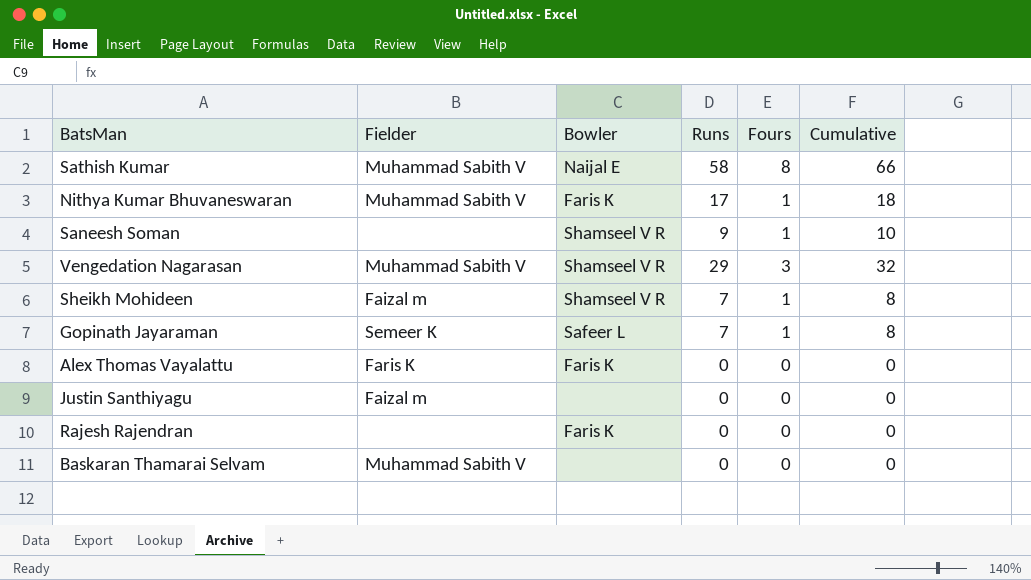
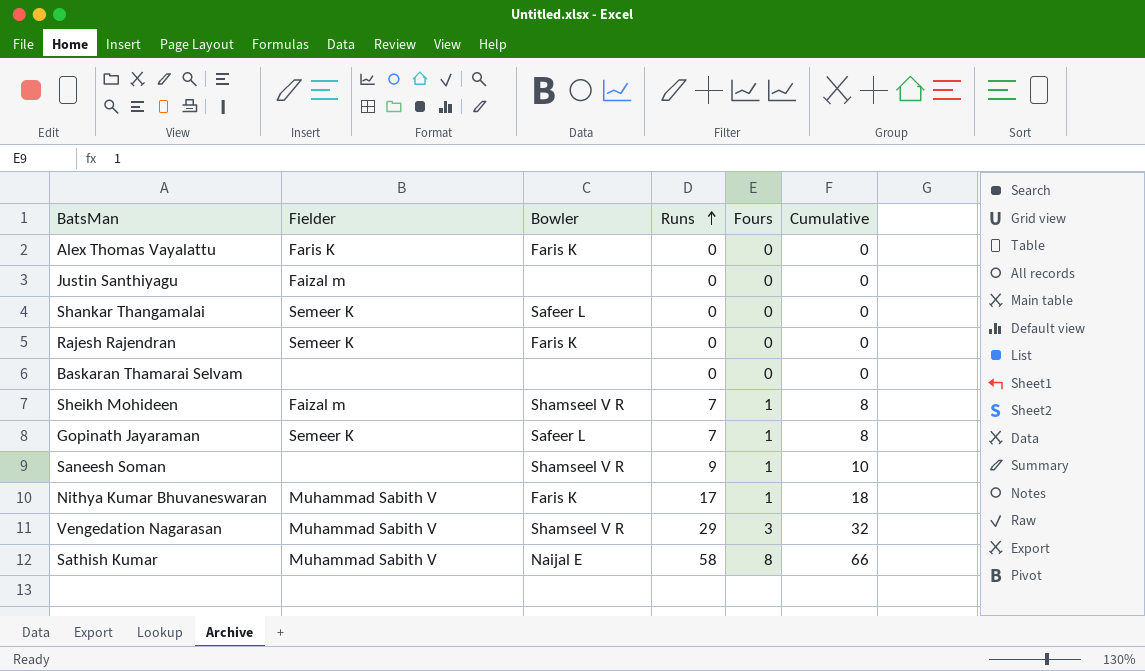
row order: none -> Runs ascending
row Shankar Thangamalai: none -> Semeer K | Safeer L | 0 | 0 | 0
Rajesh Rajendran | Fielder: none -> Semeer K
Baskaran Thamarai Selvam | Fielder: Muhammad Sabith V -> none

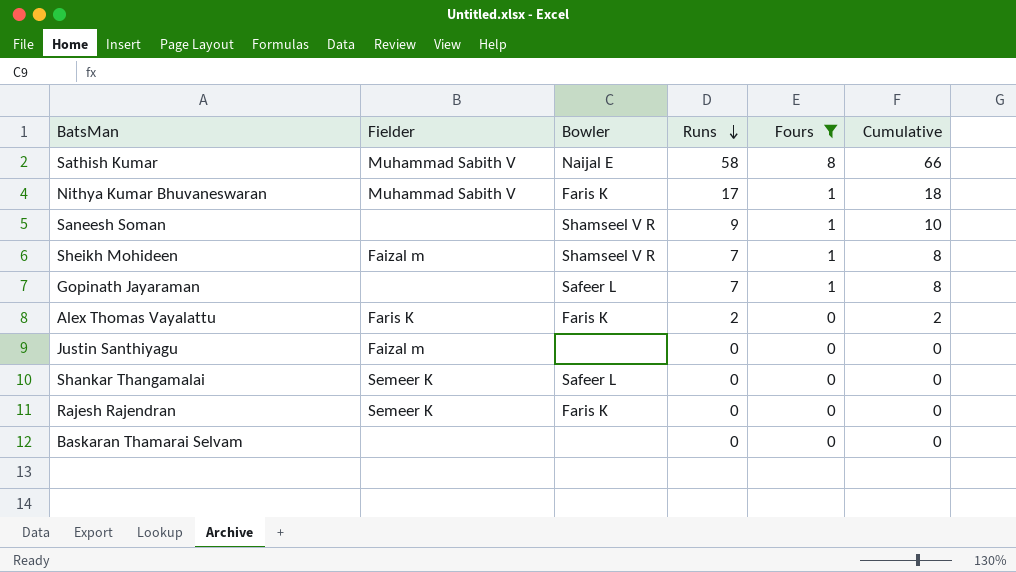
filter: none -> Fours != 3
row order: Runs ascending -> Runs descending
Gopinath Jayaraman | Fielder: Semeer K -> none
Alex Thomas Vayalattu | Runs: 0 -> 2
Alex Thomas Vayalattu | Cumulative: 0 -> 2

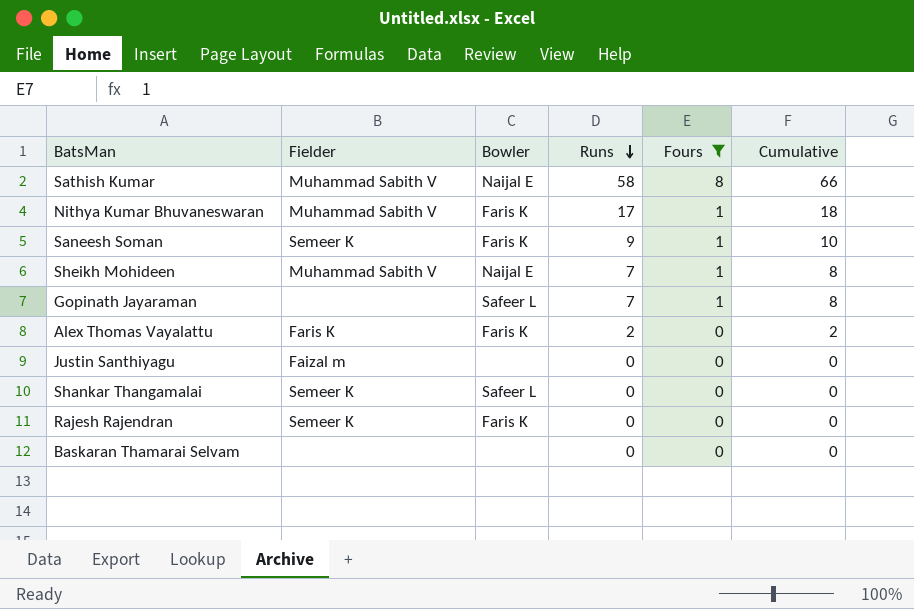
Saneesh Soman | Fielder: none -> Semeer K
Saneesh Soman | Bowler: Shamseel V R -> Faris K
Sheikh Mohideen | Fielder: Faizal m -> Muhammad Sabith V
Sheikh Mohideen | Bowler: Shamseel V R -> Naijal E

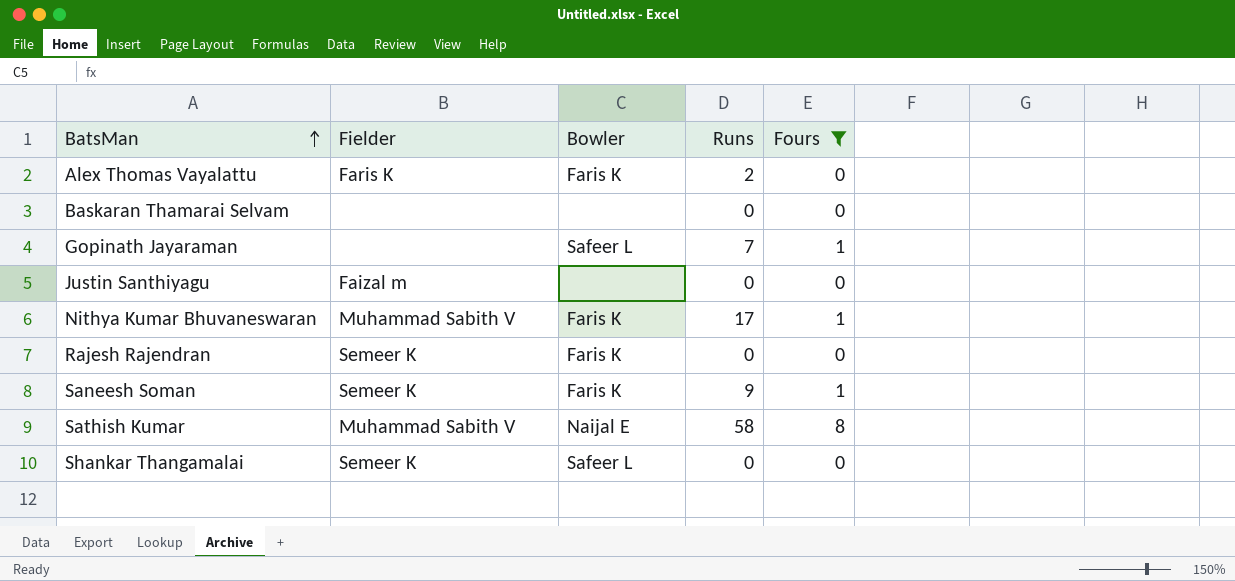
row order: Runs descending -> BatsMan ascending
column Cumulative | formula: [Runs] + [Fours] -> none
row Sheikh Mohideen: Muhammad Sabith V | Naijal E | 7 | 1 | 8 -> none

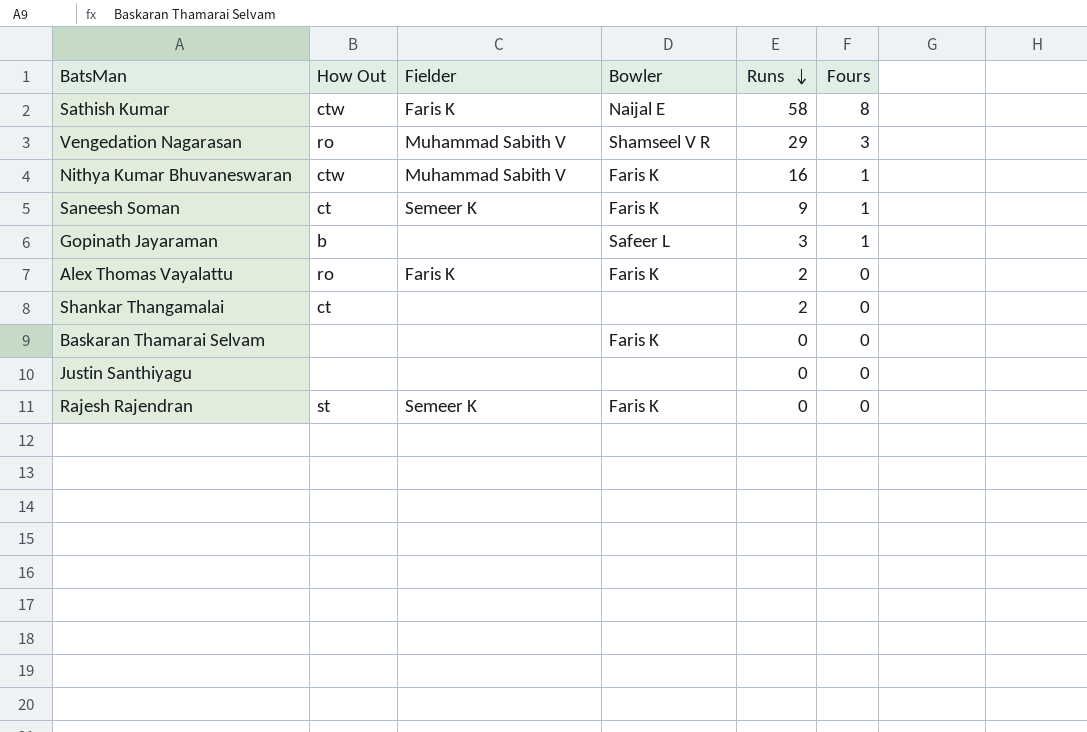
filter: Fours != 3 -> none
row order: BatsMan ascending -> Runs descending
column How Out | position: none -> 2
Sathish Kumar | Fielder: Muhammad Sabith V -> Faris K
Nithya Kumar Bhuvaneswaran | Runs: 17 -> 16
Gopinath Jayaraman | Runs: 7 -> 3
Shankar Thangamalai | Fielder: Semeer K -> none
Shankar Thangamalai | Bowler: Safeer L -> none
Shankar Thangamalai | Runs: 0 -> 2
Baskaran Thamarai Selvam | Bowler: none -> Faris K
Justin Santhiyagu | Fielder: Faizal m -> none

